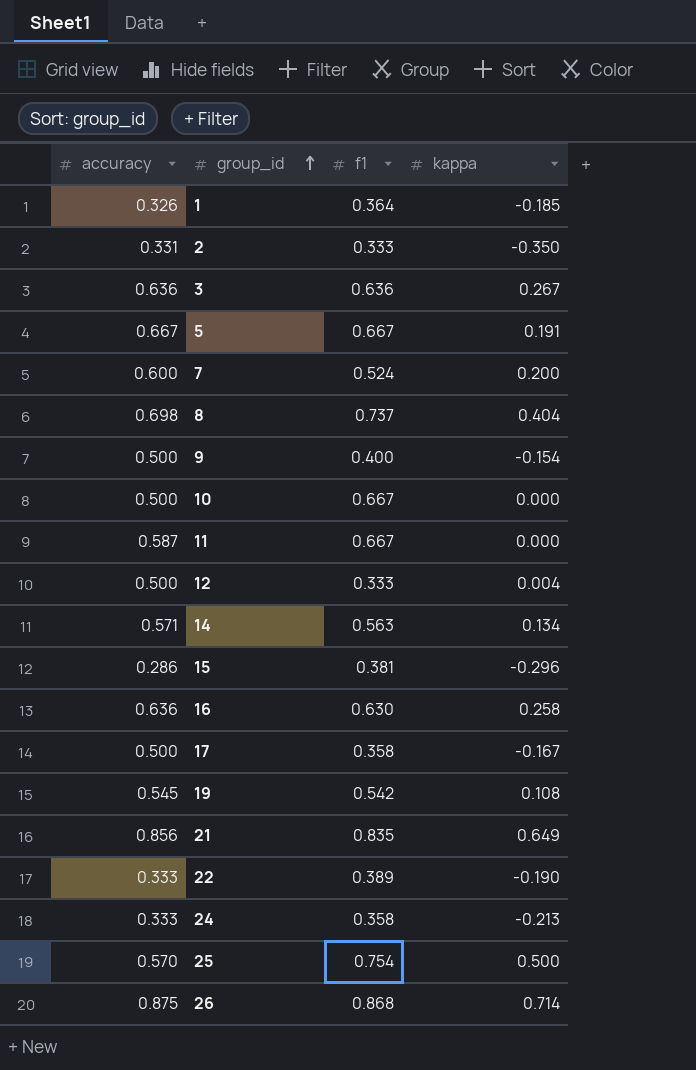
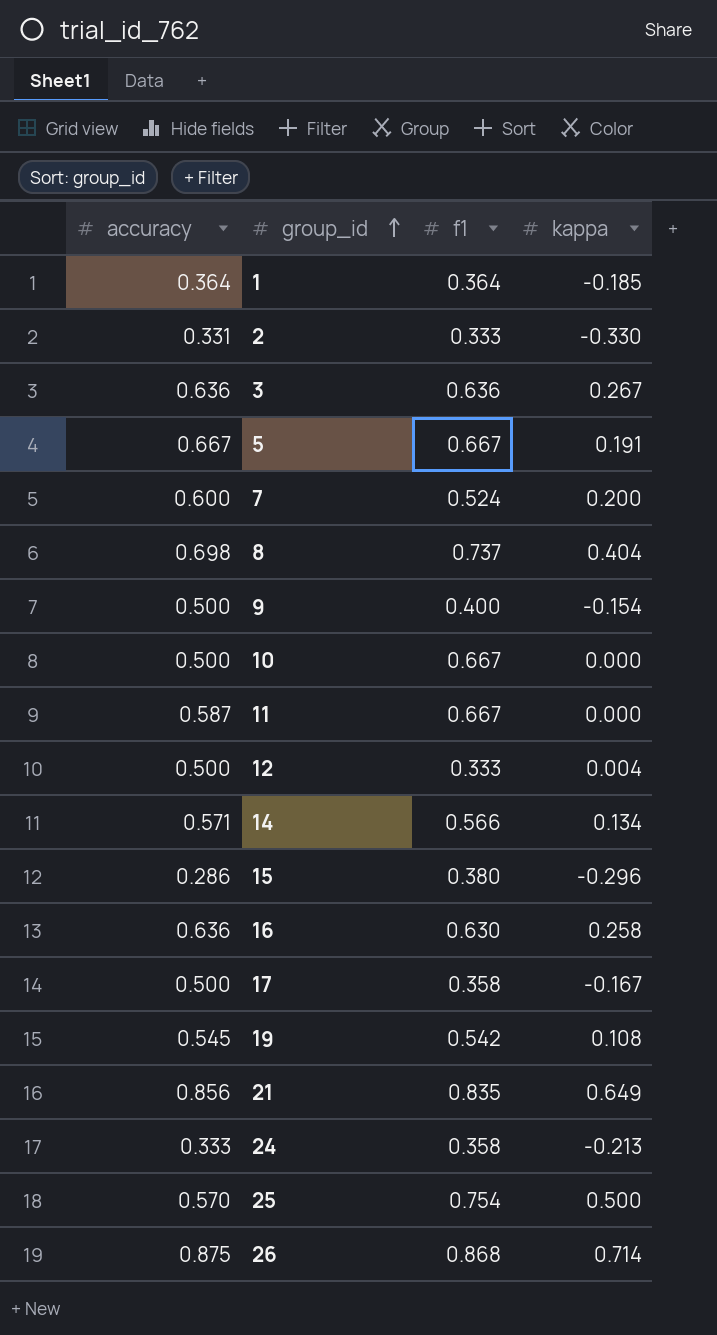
row 22: 0.333 | 0.389 | -0.190 -> none
1 | accuracy: 0.326 -> 0.364
2 | kappa: -0.350 -> -0.330
14 | f1: 0.563 -> 0.566
15 | f1: 0.381 -> 0.380

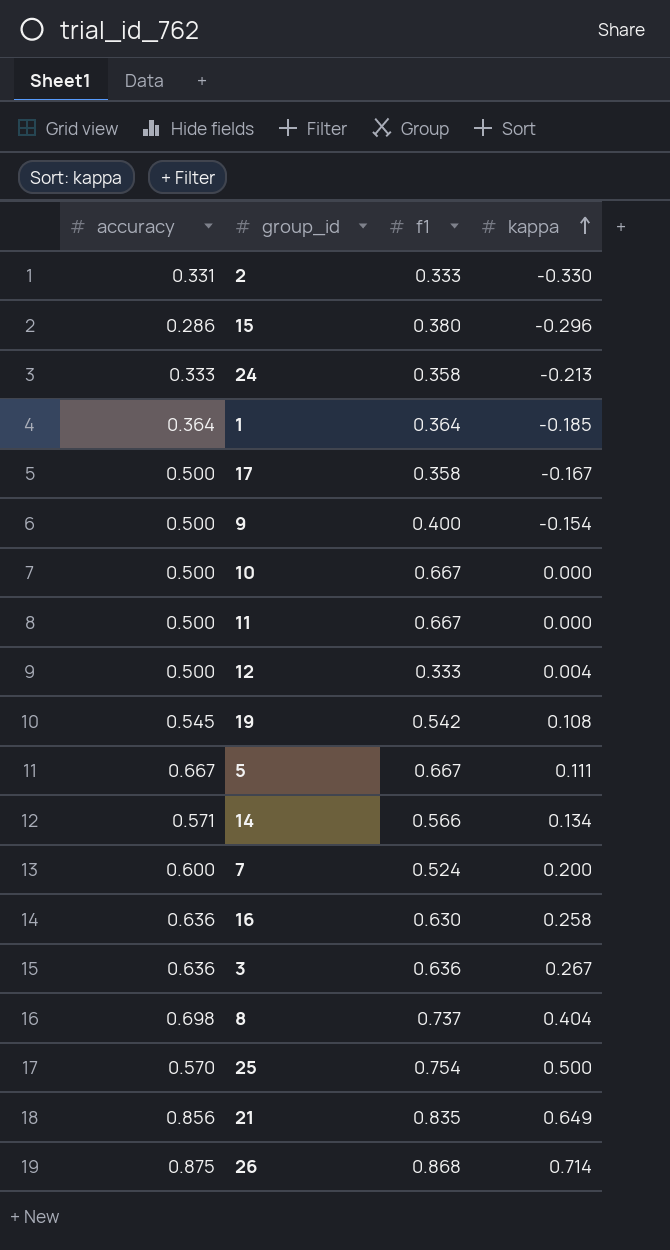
row order: group_id ascending -> kappa ascending
11 | accuracy: 0.587 -> 0.500
5 | kappa: 0.191 -> 0.111

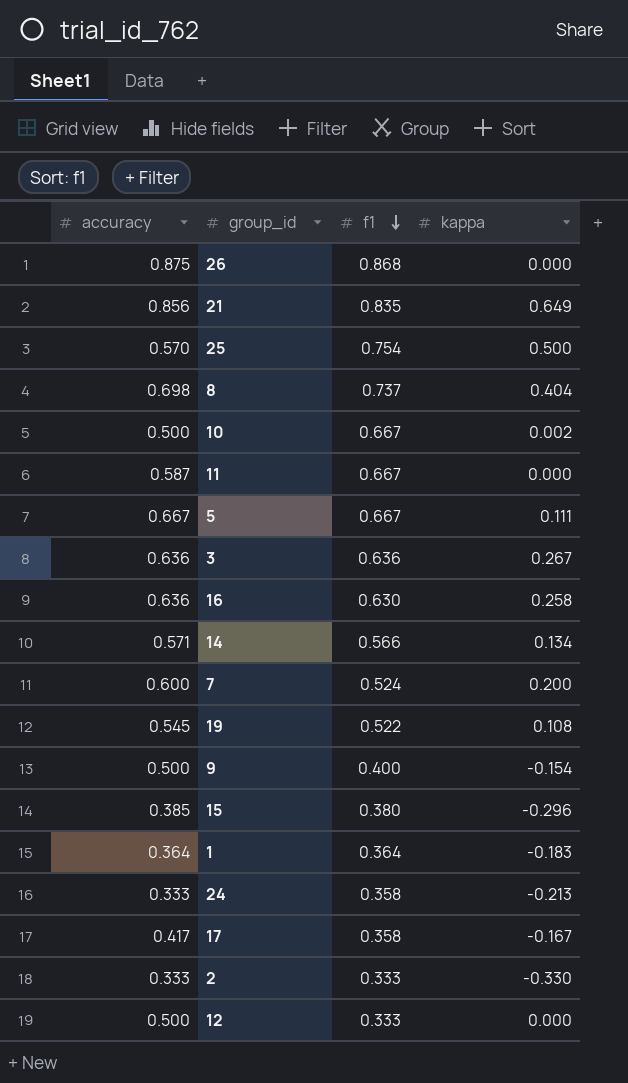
row order: kappa ascending -> f1 descending
26 | kappa: 0.714 -> 0.000
10 | kappa: 0.000 -> 0.002
11 | accuracy: 0.500 -> 0.587
19 | f1: 0.542 -> 0.522
15 | accuracy: 0.286 -> 0.385
1 | kappa: -0.185 -> -0.183
17 | accuracy: 0.500 -> 0.417
2 | accuracy: 0.331 -> 0.333
12 | kappa: 0.004 -> 0.000

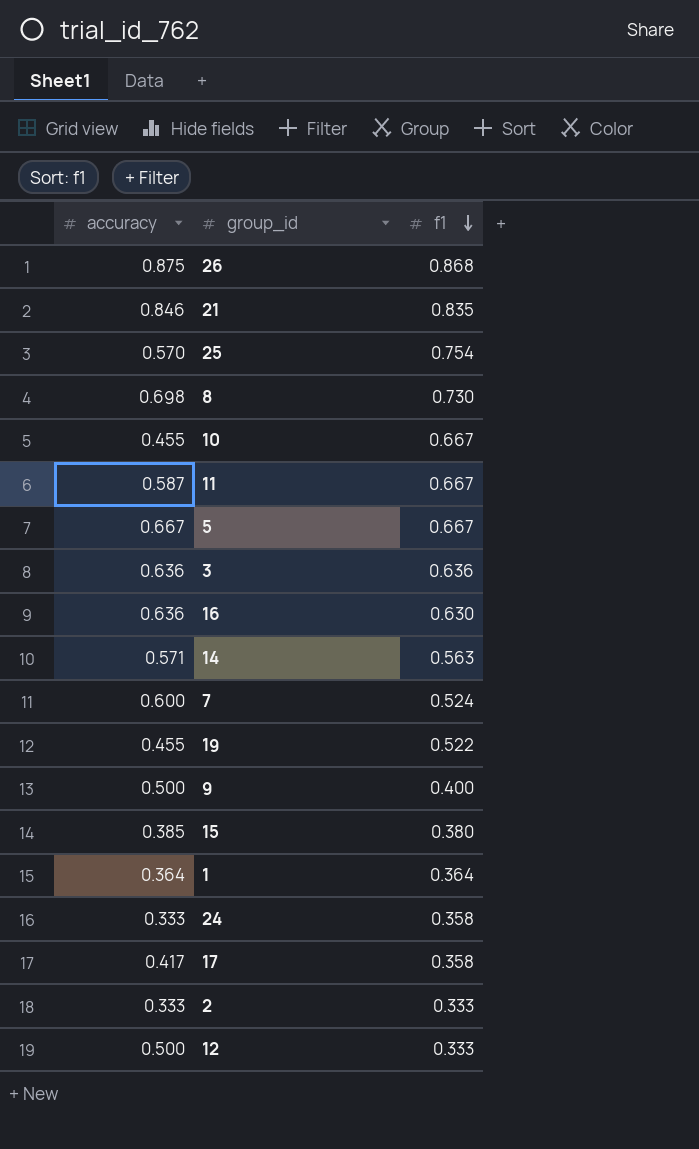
column kappa | position: 4 -> none
21 | accuracy: 0.856 -> 0.846
8 | f1: 0.737 -> 0.730
10 | accuracy: 0.500 -> 0.455
14 | f1: 0.566 -> 0.563
19 | accuracy: 0.545 -> 0.455

